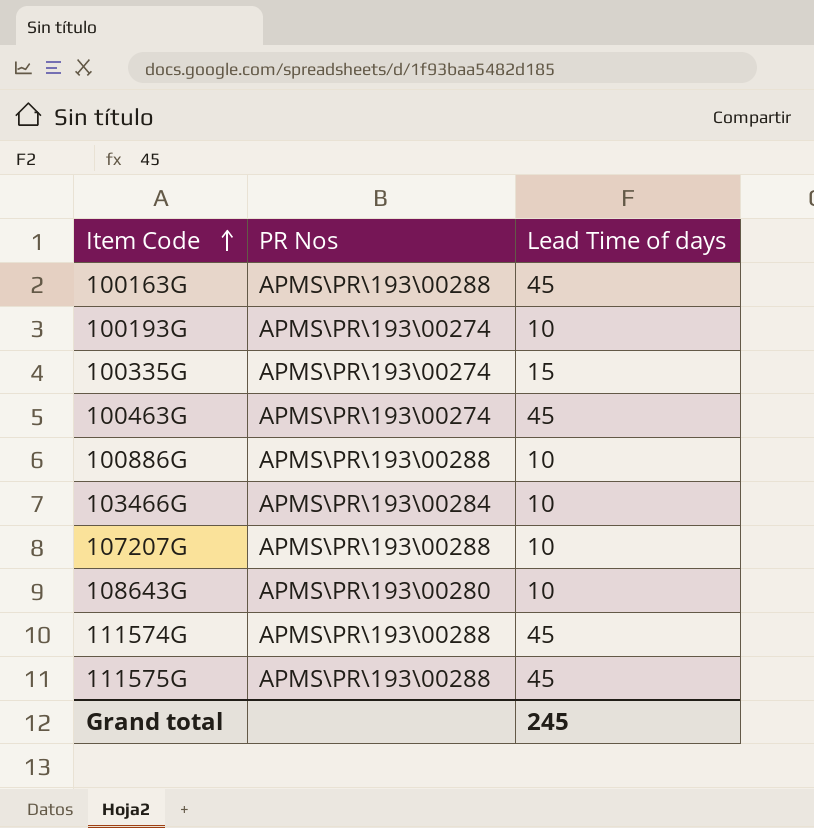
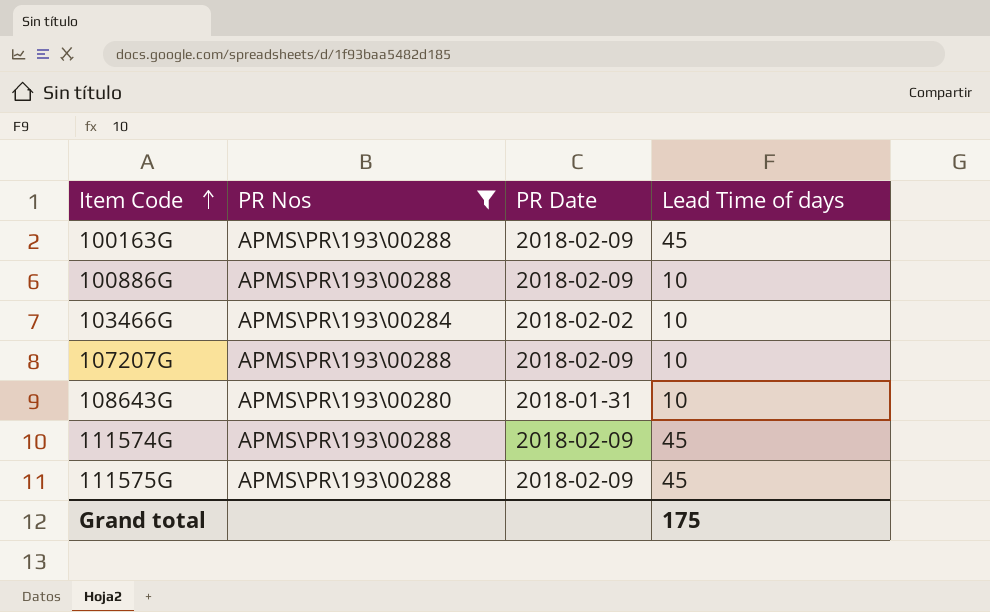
filter: none -> PR Nos != APMS\PR\193\00274
column PR Date | position: none -> 3
Grand total | Lead Time of days: 245 -> 175

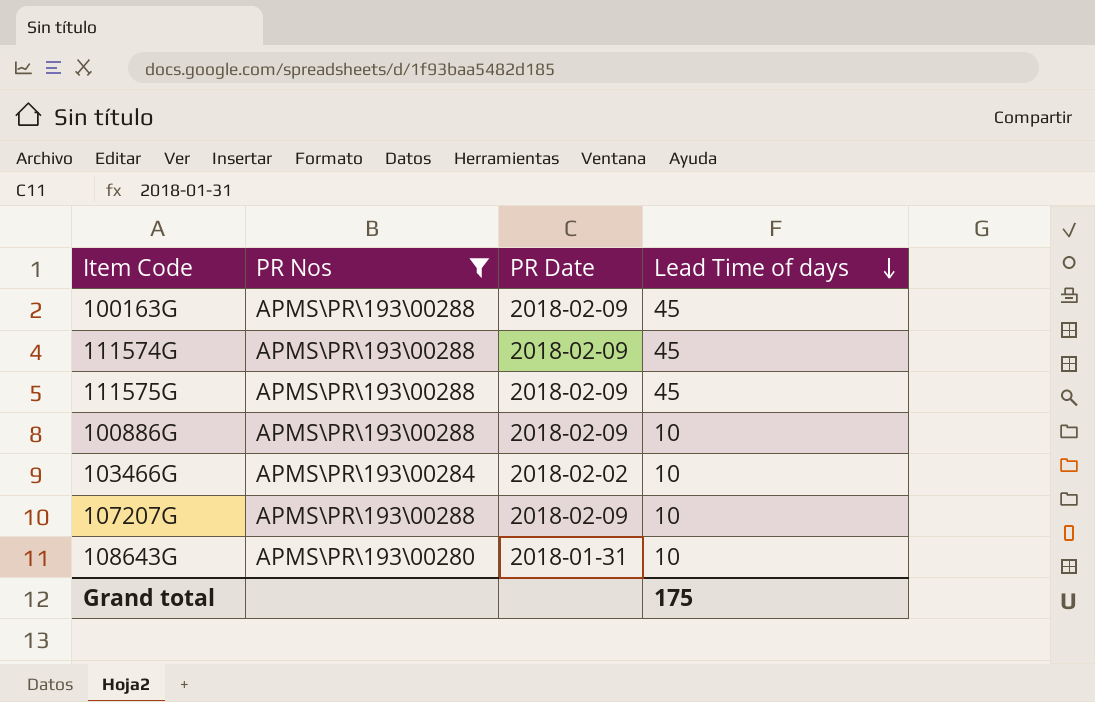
row order: Item Code ascending -> Lead Time of days descending

